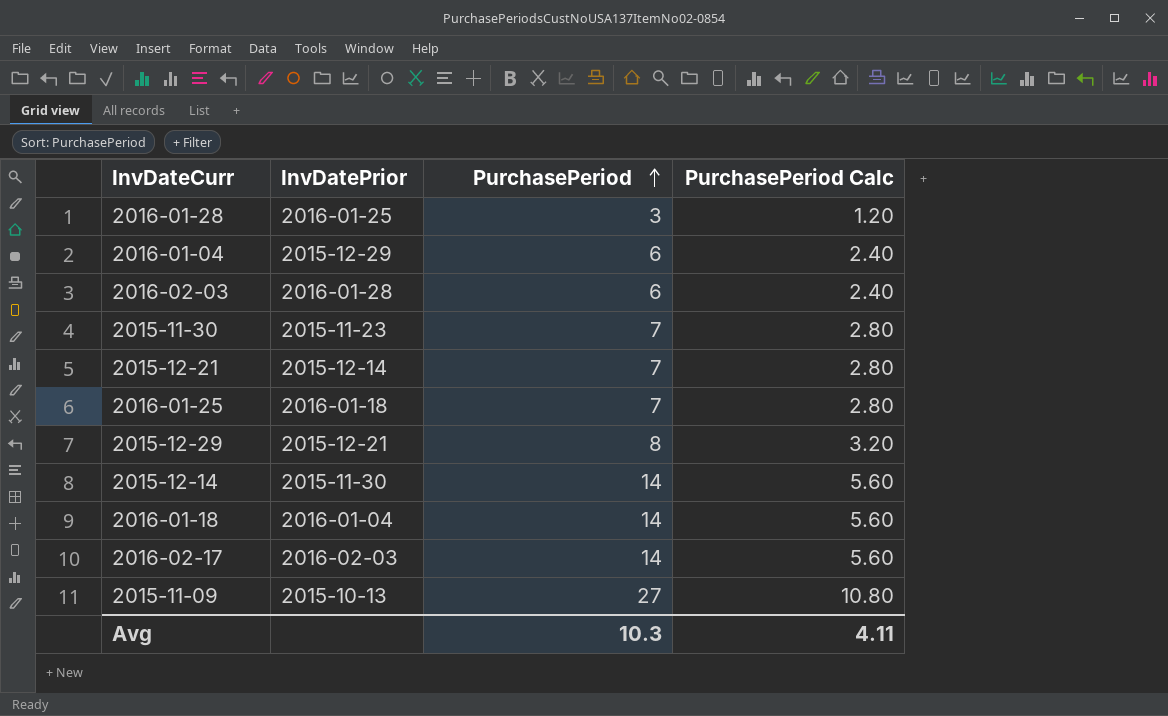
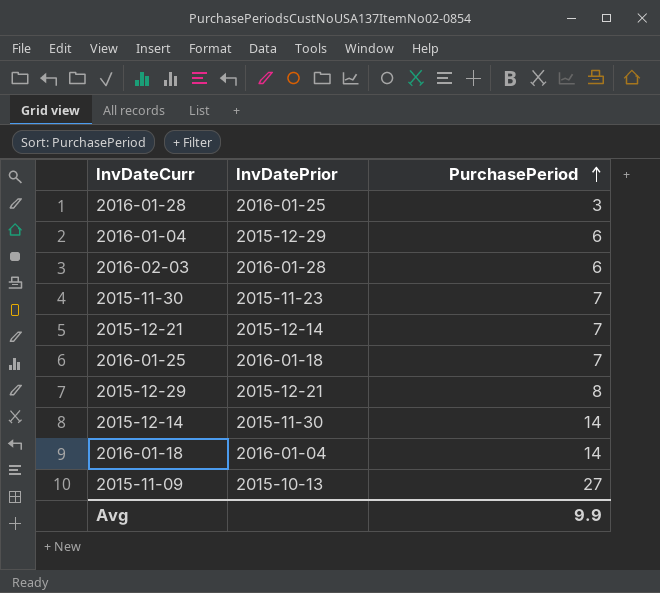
column PurchasePeriod Calc | formula: [PurchasePeriod] * 0.4 -> none
row 2016-02-17: 2016-02-03 | 14 | 5.60 -> none
Avg | PurchasePeriod: 10.3 -> 9.9

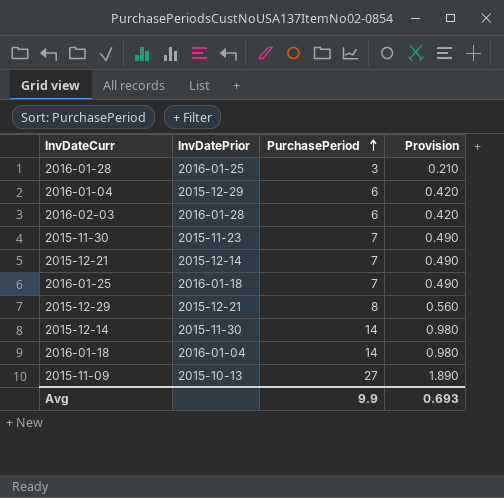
column Provision | formula: none -> [PurchasePeriod] * 0.07

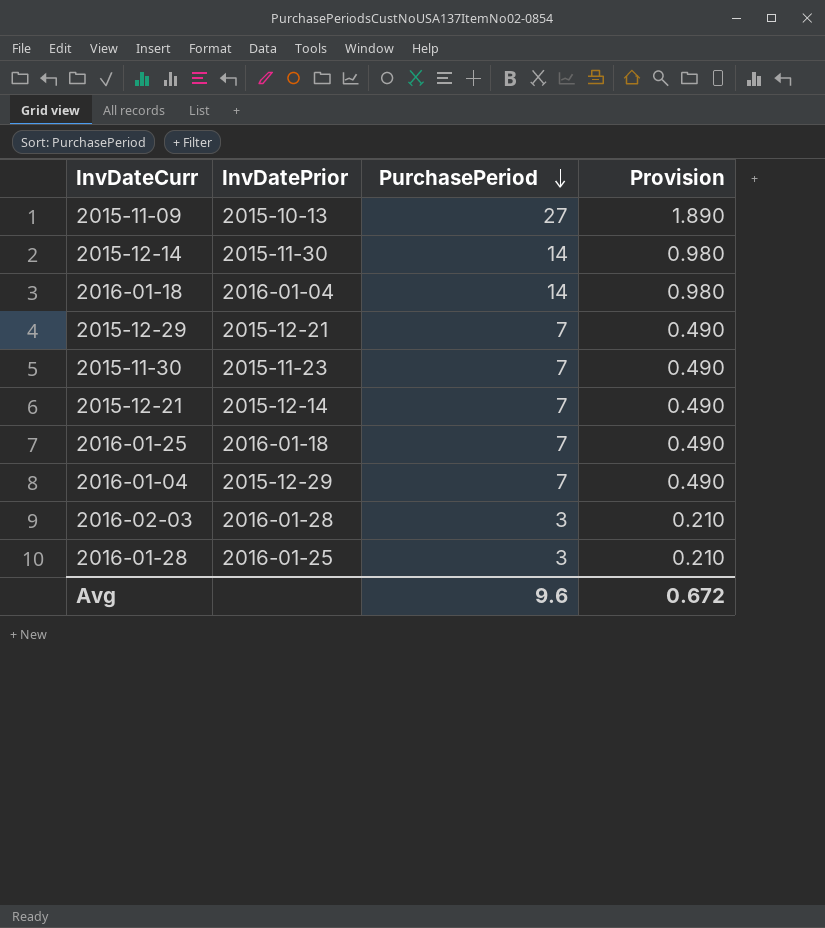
row order: PurchasePeriod ascending -> PurchasePeriod descending
2015-12-29 | PurchasePeriod: 8 -> 7
2015-12-29 | Provision: 0.560 -> 0.490
2016-01-04 | PurchasePeriod: 6 -> 7
2016-01-04 | Provision: 0.420 -> 0.490
2016-02-03 | PurchasePeriod: 6 -> 3
2016-02-03 | Provision: 0.420 -> 0.210
Avg | PurchasePeriod: 9.9 -> 9.6
Avg | Provision: 0.693 -> 0.672

